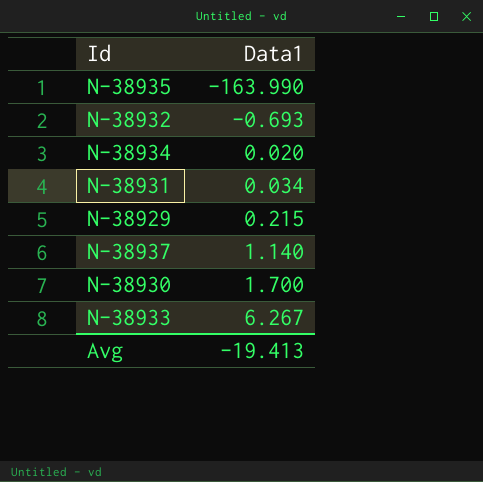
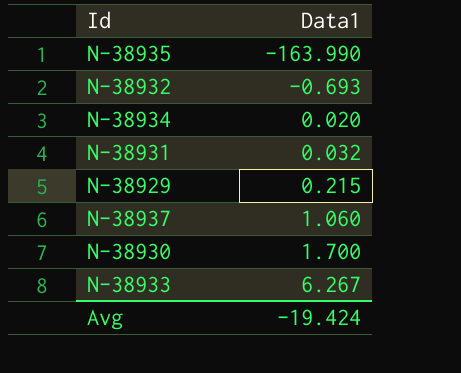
N-38931 | Data1: 0.034 -> 0.032
N-38937 | Data1: 1.140 -> 1.060
Avg | Data1: -19.413 -> -19.424

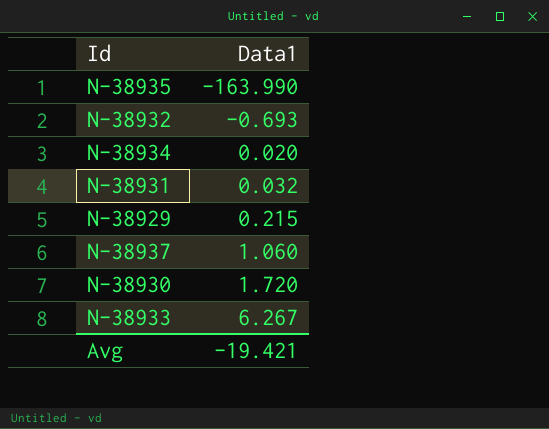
N-38930 | Data1: 1.700 -> 1.720
Avg | Data1: -19.424 -> -19.421

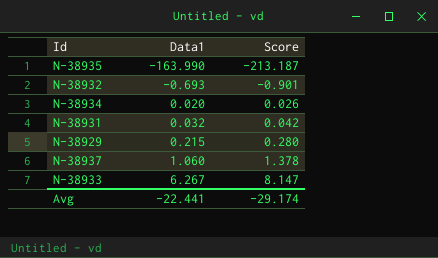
column Score | formula: none -> [Data1] * 1.3
row N-38930: 1.720 -> none
Avg | Data1: -19.421 -> -22.441

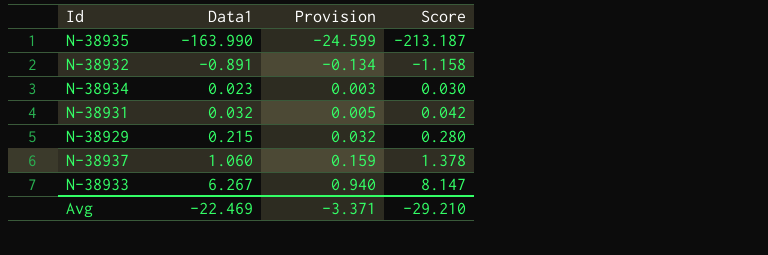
column Provision | formula: none -> [Data1] * 0.15
N-38932 | Data1: -0.693 -> -0.891
N-38932 | Score: -0.901 -> -1.158
N-38934 | Data1: 0.020 -> 0.023
N-38934 | Score: 0.026 -> 0.030
Avg | Data1: -22.441 -> -22.469
Avg | Score: -29.174 -> -29.210

